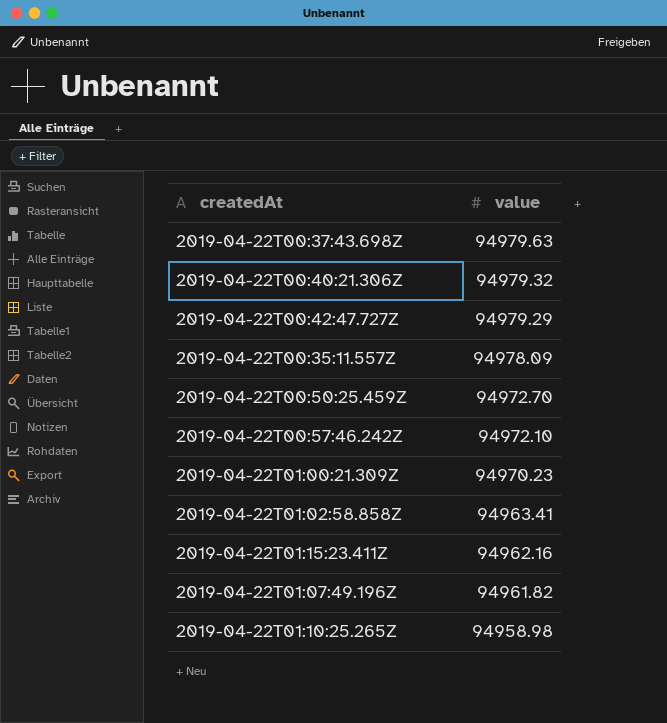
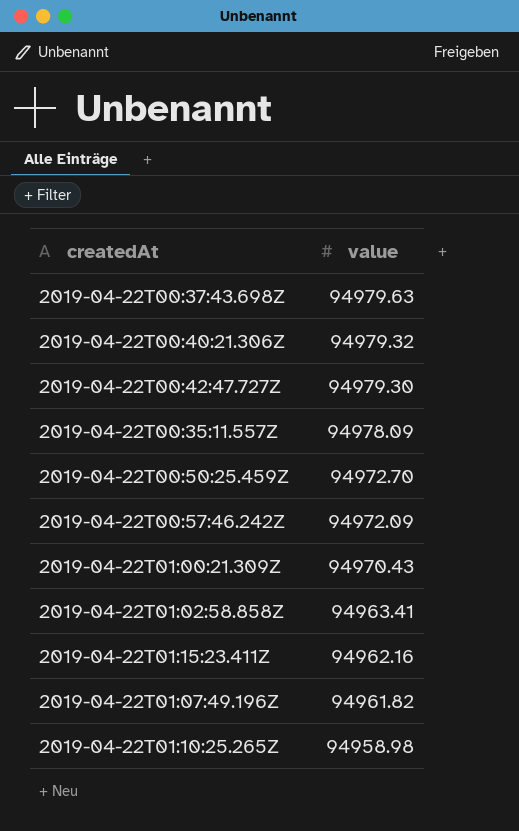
2019-04-22T00:42:47.727Z | value: 94979.29 -> 94979.30
2019-04-22T00:57:46.242Z | value: 94972.10 -> 94972.09
2019-04-22T01:00:21.309Z | value: 94970.23 -> 94970.43

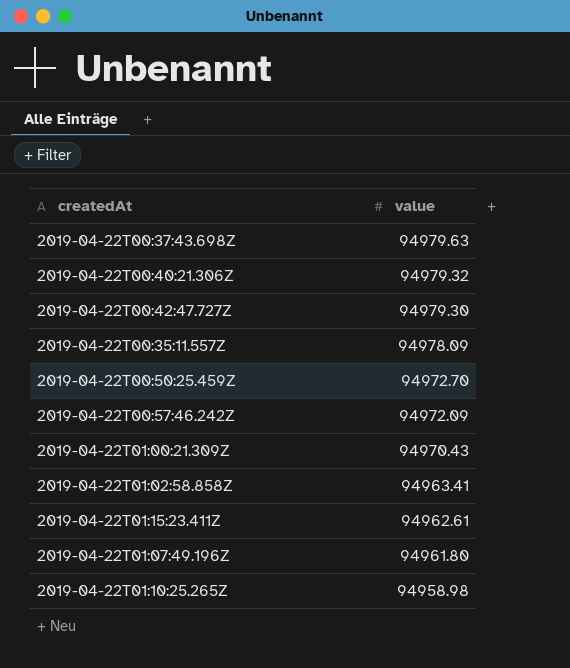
2019-04-22T01:15:23.411Z | value: 94962.16 -> 94962.61
2019-04-22T01:07:49.196Z | value: 94961.82 -> 94961.80

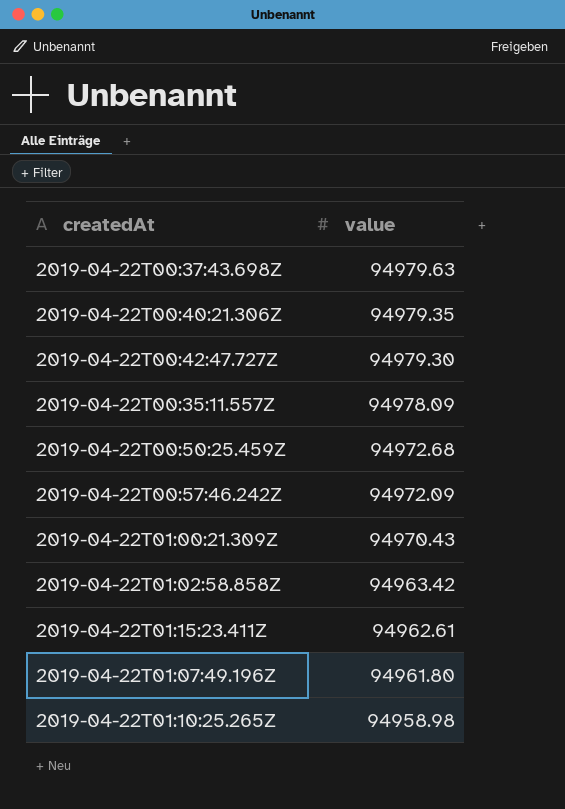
2019-04-22T00:40:21.306Z | value: 94979.32 -> 94979.35
2019-04-22T00:50:25.459Z | value: 94972.70 -> 94972.68
2019-04-22T01:02:58.858Z | value: 94963.41 -> 94963.42

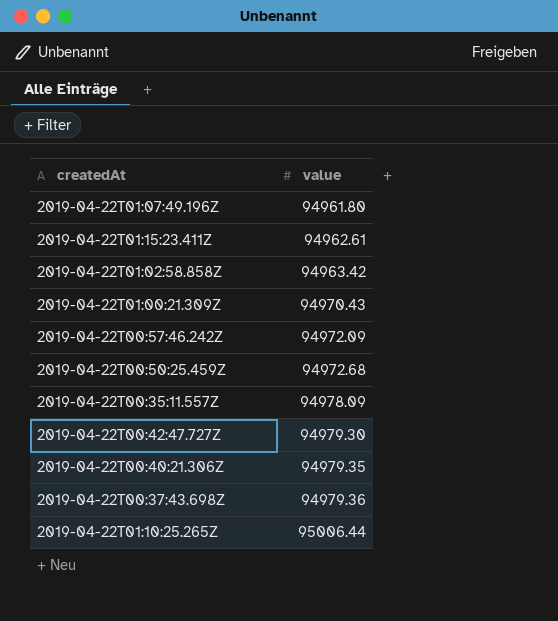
row order: value descending -> value ascending
2019-04-22T00:37:43.698Z | value: 94979.63 -> 94979.36
2019-04-22T01:10:25.265Z | value: 94958.98 -> 95006.44

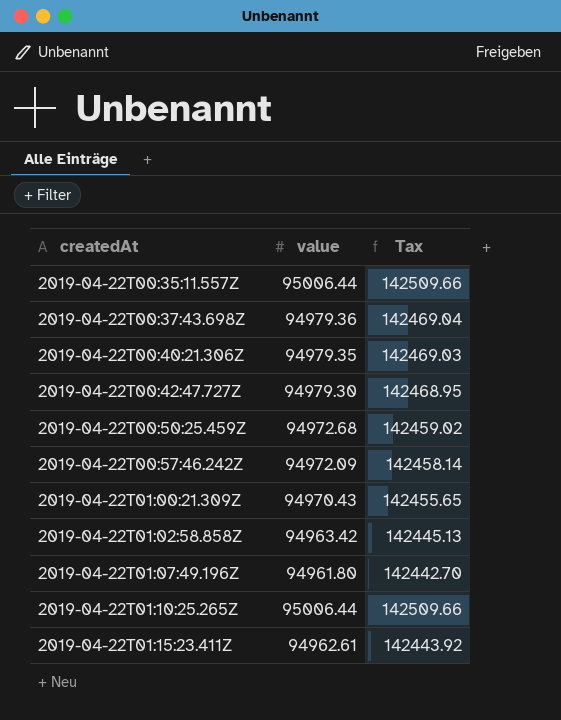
row order: value ascending -> createdAt ascending
column Tax | formula: none -> [value] * 1.5
2019-04-22T00:35:11.557Z | value: 94978.09 -> 95006.44

